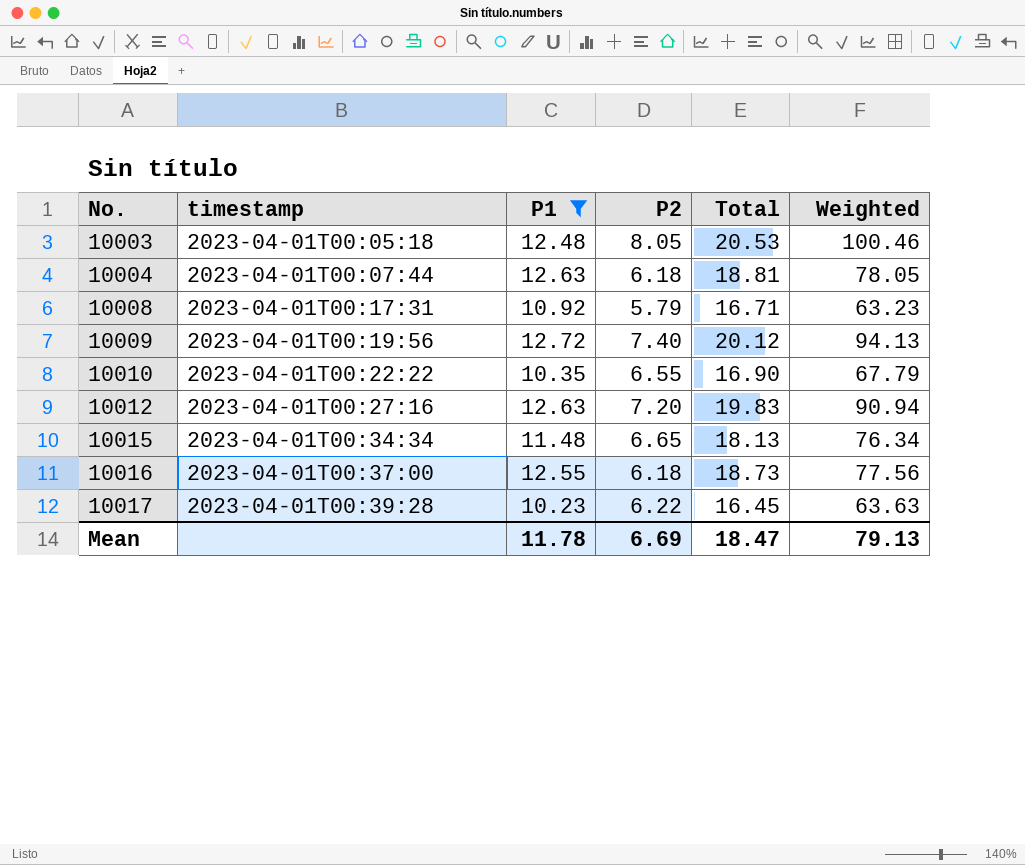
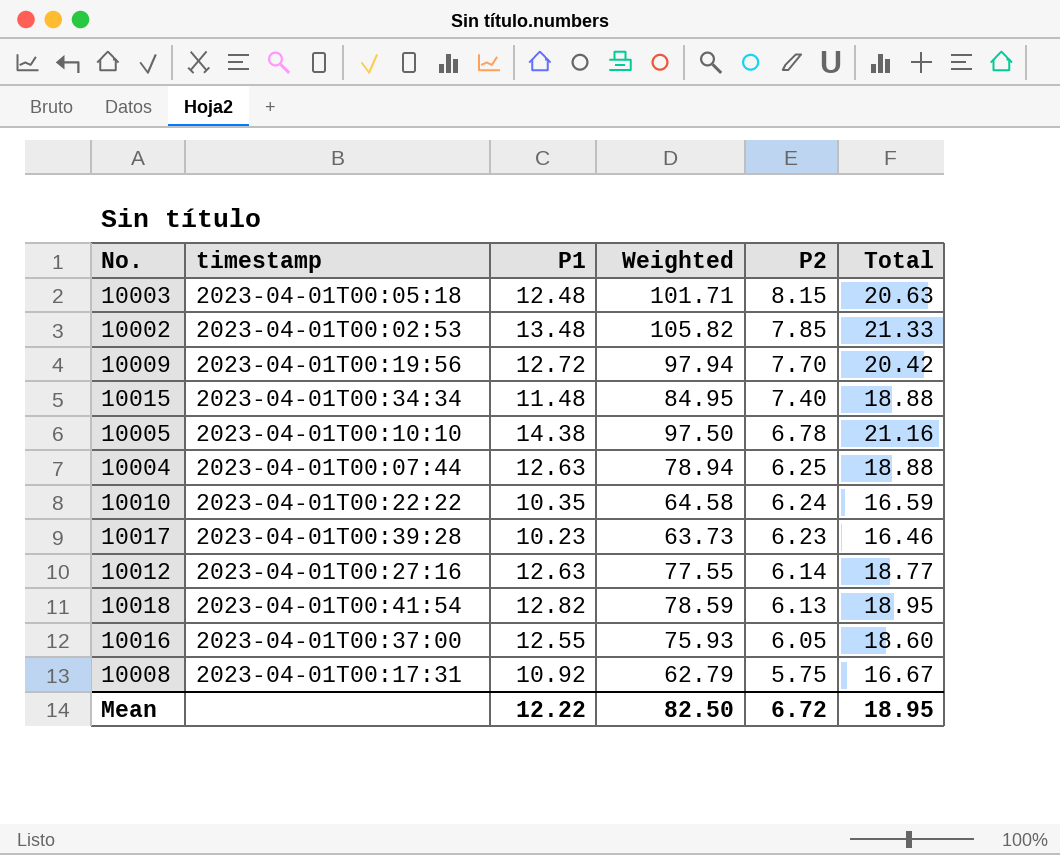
filter: P1 <= 12.72 -> none
row order: No. ascending -> P2 descending
column Weighted | position: 6 -> 4
10003 | Weighted: 100.46 -> 101.71
10003 | P2: 8.05 -> 8.15
10003 | Total: 20.53 -> 20.63
10009 | Weighted: 94.13 -> 97.94
10009 | P2: 7.40 -> 7.70
10009 | Total: 20.12 -> 20.42
10015 | Weighted: 76.34 -> 84.95
10015 | P2: 6.65 -> 7.40
10015 | Total: 18.13 -> 18.88
10004 | Weighted: 78.05 -> 78.94
10004 | P2: 6.18 -> 6.25
10004 | Total: 18.81 -> 18.88
10010 | Weighted: 67.79 -> 64.58
10010 | P2: 6.55 -> 6.24
10010 | Total: 16.90 -> 16.59
10017 | Weighted: 63.63 -> 63.73
10017 | P2: 6.22 -> 6.23
10017 | Total: 16.45 -> 16.46
10012 | Weighted: 90.94 -> 77.55
10012 | P2: 7.20 -> 6.14
10012 | Total: 19.83 -> 18.77
10016 | Weighted: 77.56 -> 75.93
10016 | P2: 6.18 -> 6.05
10016 | Total: 18.73 -> 18.60
10008 | Weighted: 63.23 -> 62.79
10008 | P2: 5.79 -> 5.75
10008 | Total: 16.71 -> 16.67
Mean | P1: 11.78 -> 12.22
Mean | Weighted: 79.13 -> 82.50
Mean | P2: 6.69 -> 6.72
Mean | Total: 18.47 -> 18.95

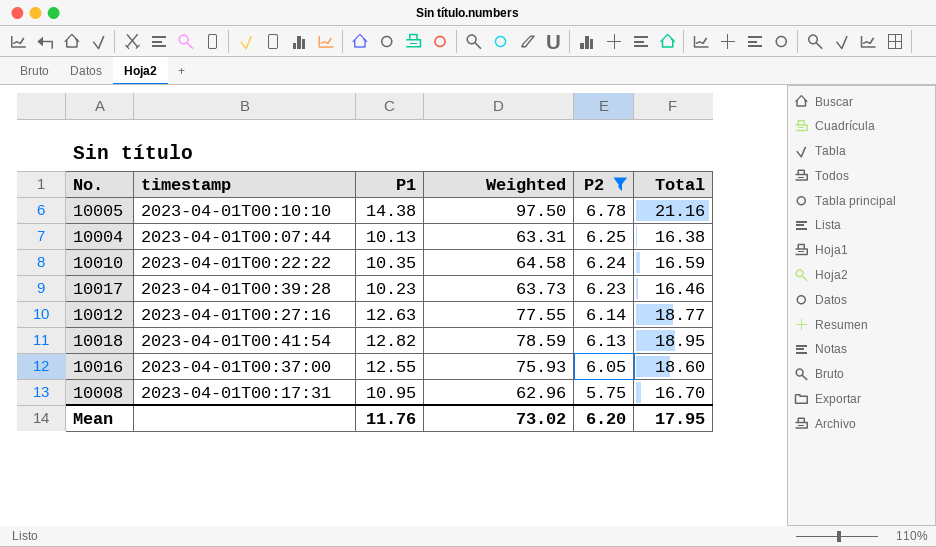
filter: none -> P2 <= 6.78
10004 | P1: 12.63 -> 10.13
10004 | Weighted: 78.94 -> 63.31
10004 | Total: 18.88 -> 16.38
10008 | P1: 10.92 -> 10.95
10008 | Weighted: 62.79 -> 62.96
10008 | Total: 16.67 -> 16.70
Mean | P1: 12.22 -> 11.76
Mean | Weighted: 82.50 -> 73.02
Mean | P2: 6.72 -> 6.20
Mean | Total: 18.95 -> 17.95

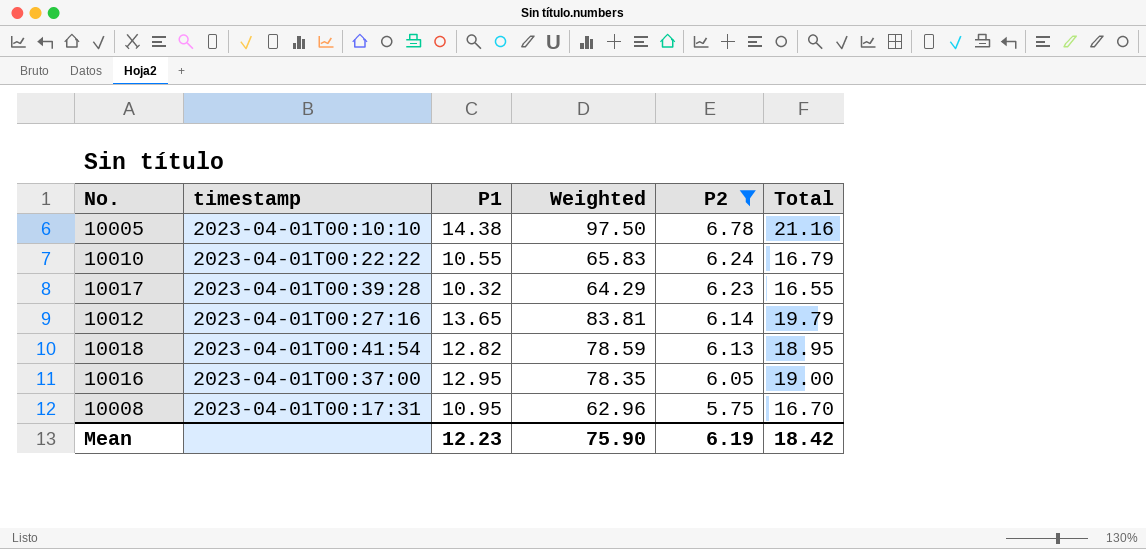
row 10004: 2023-04-01T00:07:44 | 10.13 | 63.31 | 6.25 | 16.38 -> none
10010 | P1: 10.35 -> 10.55
10010 | Weighted: 64.58 -> 65.83
10010 | Total: 16.59 -> 16.79
10017 | P1: 10.23 -> 10.32
10017 | Weighted: 63.73 -> 64.29
10017 | Total: 16.46 -> 16.55
10012 | P1: 12.63 -> 13.65
10012 | Weighted: 77.55 -> 83.81
10012 | Total: 18.77 -> 19.79
10016 | P1: 12.55 -> 12.95
10016 | Weighted: 75.93 -> 78.35
10016 | Total: 18.60 -> 19.00
Mean | P1: 11.76 -> 12.23
Mean | Weighted: 73.02 -> 75.90
Mean | P2: 6.20 -> 6.19
Mean | Total: 17.95 -> 18.42

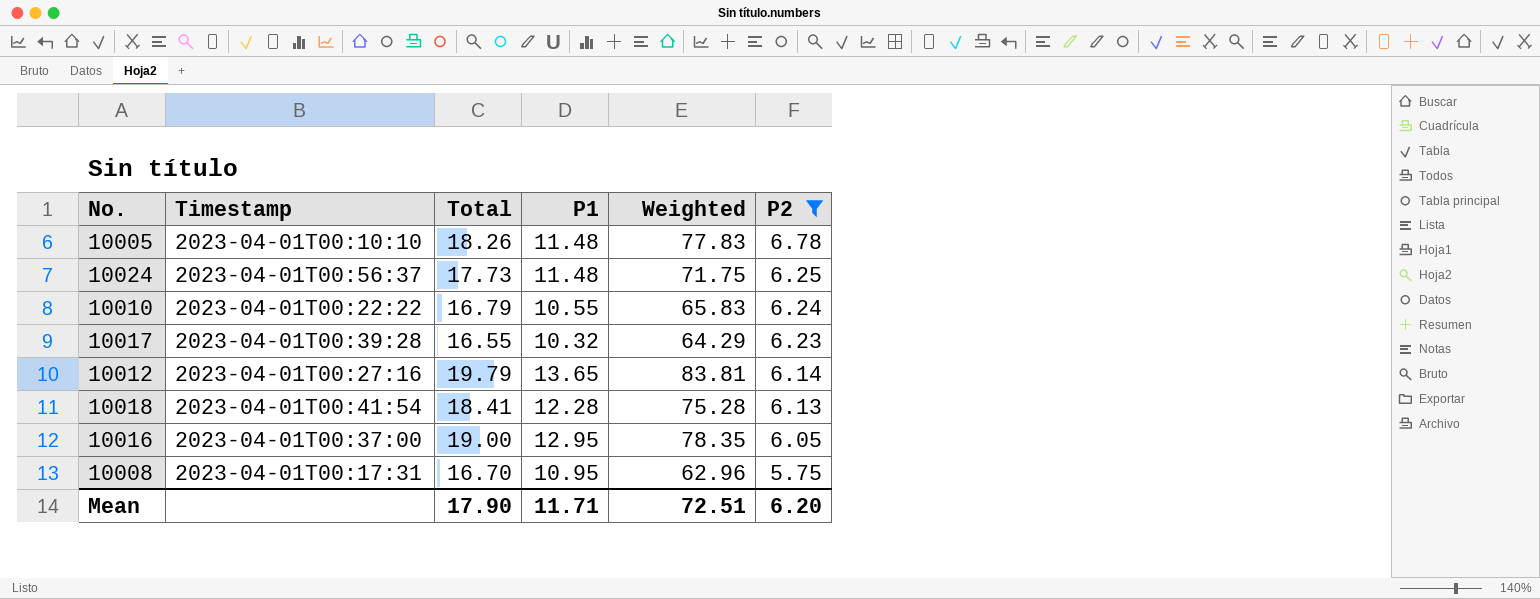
column name: timestamp -> Timestamp
column Total | position: 6 -> 3
10005 | Total: 21.16 -> 18.26
10005 | P1: 14.38 -> 11.48
10005 | Weighted: 97.50 -> 77.83
row 10024: none -> 2023-04-01T00:56:37 | 17.73 | 11.48 | 71.75 | 6.25
10018 | Total: 18.95 -> 18.41
10018 | P1: 12.82 -> 12.28
10018 | Weighted: 78.59 -> 75.28
Mean | Total: 18.42 -> 17.90
Mean | P1: 12.23 -> 11.71
Mean | Weighted: 75.90 -> 72.51
Mean | P2: 6.19 -> 6.20

